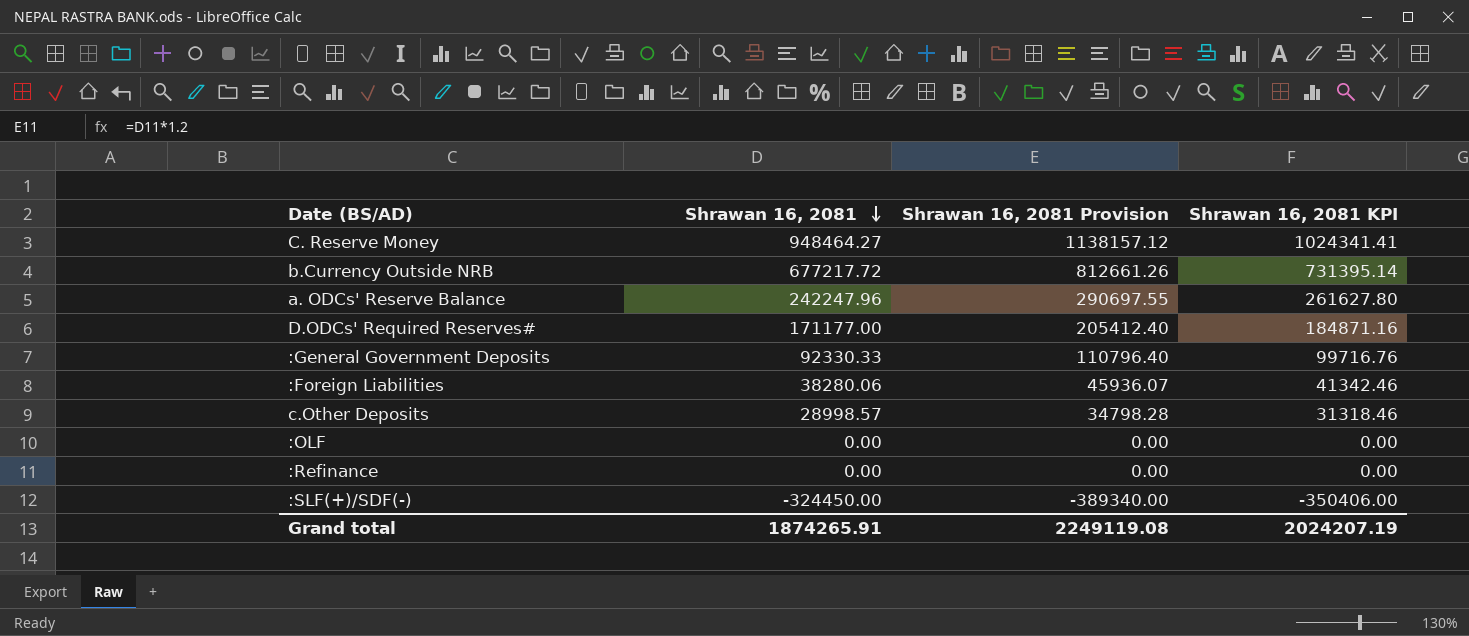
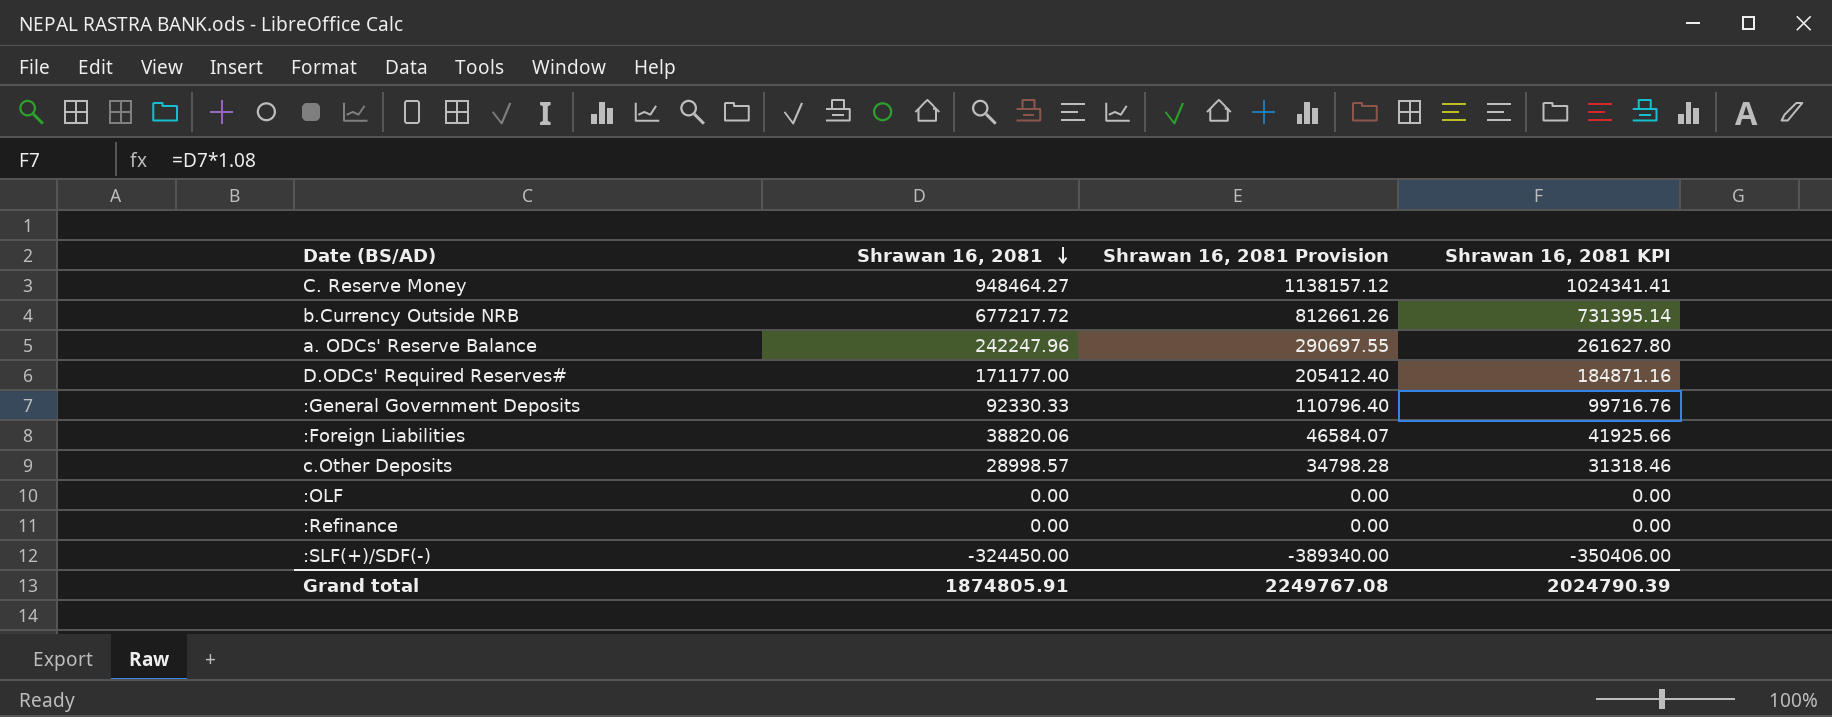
:Foreign Liabilities | Shrawan 16, 2081: 38280.06 -> 38820.06
:Foreign Liabilities | Shrawan 16, 2081 Provision: 45936.07 -> 46584.07
:Foreign Liabilities | Shrawan 16, 2081 KPI: 41342.46 -> 41925.66
Grand total | Shrawan 16, 2081: 1874265.91 -> 1874805.91
Grand total | Shrawan 16, 2081 Provision: 2249119.08 -> 2249767.08
Grand total | Shrawan 16, 2081 KPI: 2024207.19 -> 2024790.39

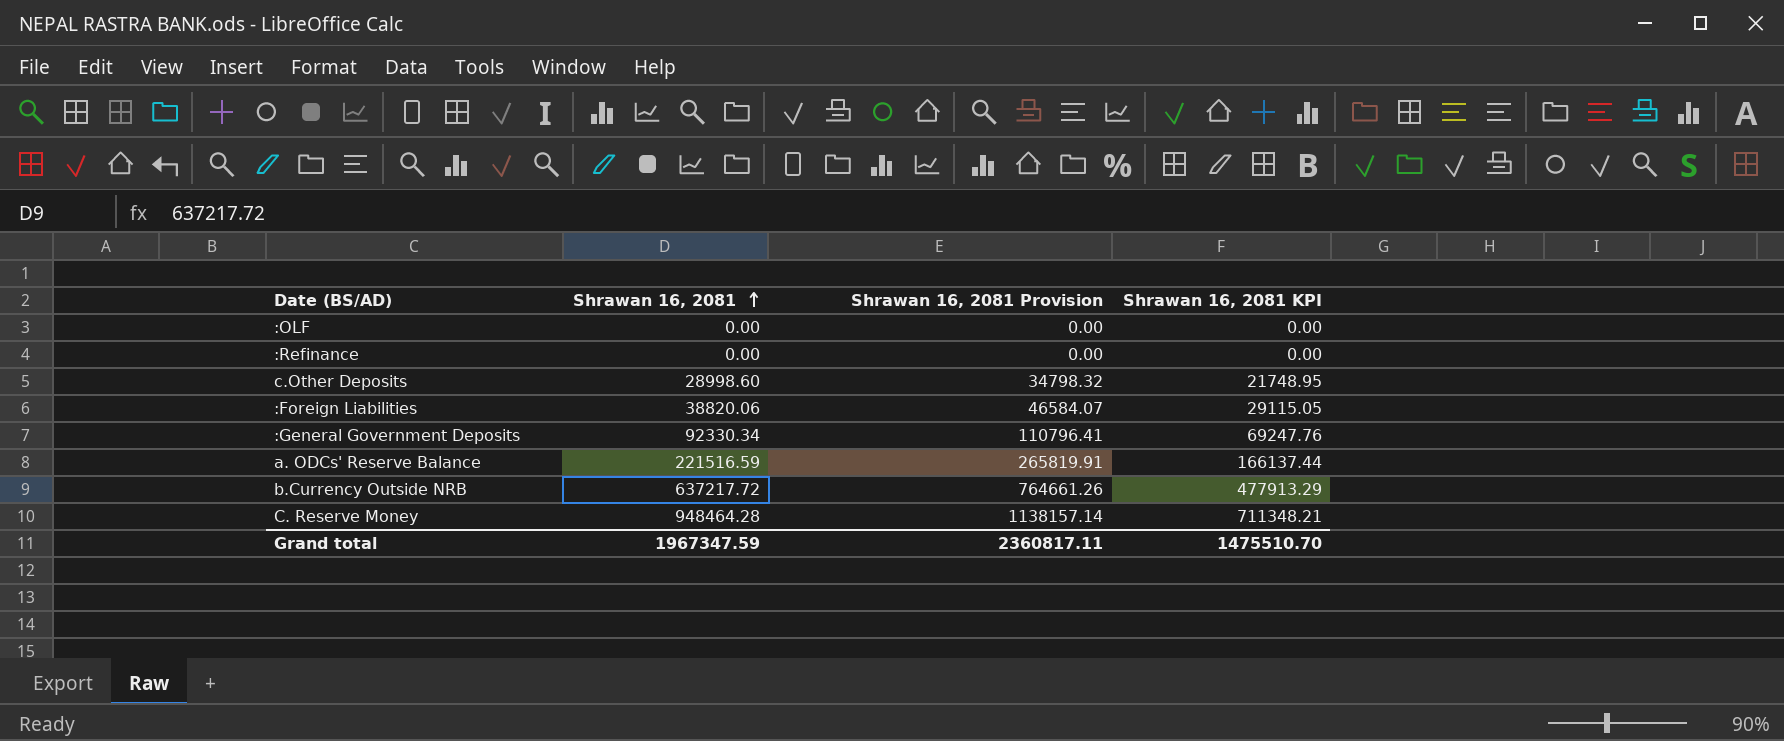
row order: Shrawan 16, 2081 descending -> Shrawan 16, 2081 ascending
column Shrawan 16, 2081 KPI | formula: [Shrawan 16, 2081] * 1.08 -> [Shrawan 16, 2081] * 0.75
row D.ODCs' Required Reserves#: 171177.00 | 205412.40 | 184871.16 -> none
row :SLF(+)/SDF(-): -324450.00 | -389340.00 | -350406.00 -> none
c.Other Deposits | Shrawan 16, 2081: 28998.57 -> 28998.60
c.Other Deposits | Shrawan 16, 2081 Provision: 34798.28 -> 34798.32
:General Government Deposits | Shrawan 16, 2081: 92330.33 -> 92330.34
:General Government Deposits | Shrawan 16, 2081 Provision: 110796.40 -> 110796.41
a. ODCs' Reserve Balance | Shrawan 16, 2081: 242247.96 -> 221516.59
a. ODCs' Reserve Balance | Shrawan 16, 2081 Provision: 290697.55 -> 265819.91
b.Currency Outside NRB | Shrawan 16, 2081: 677217.72 -> 637217.72
b.Currency Outside NRB | Shrawan 16, 2081 Provision: 812661.26 -> 764661.26
C. Reserve Money | Shrawan 16, 2081: 948464.27 -> 948464.28
C. Reserve Money | Shrawan 16, 2081 Provision: 1138157.12 -> 1138157.14
Grand total | Shrawan 16, 2081: 1874805.91 -> 1967347.59
Grand total | Shrawan 16, 2081 Provision: 2249767.08 -> 2360817.11
Grand total | Shrawan 16, 2081 KPI: 2024790.39 -> 1475510.70

